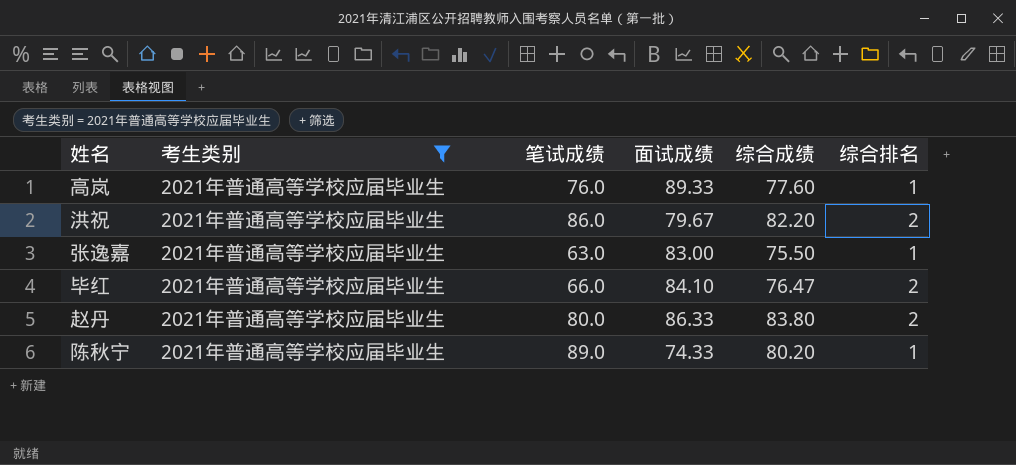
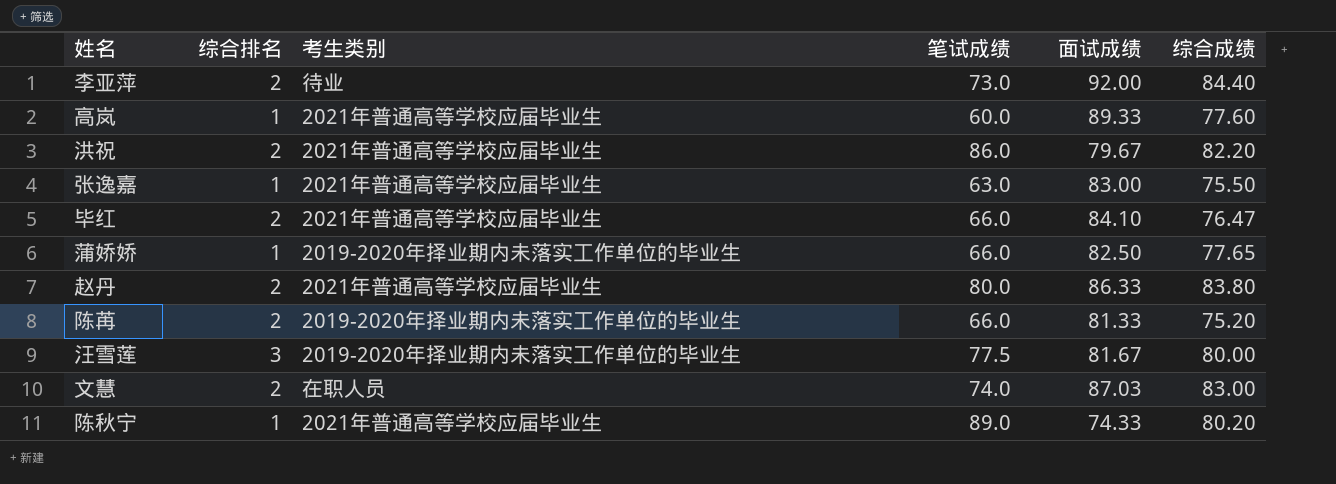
filter: 考生类别 = 2021年普通高等学校应届毕业生 -> none
column 综合排名 | position: 6 -> 2
高岚 | 笔试成绩: 76.0 -> 60.0

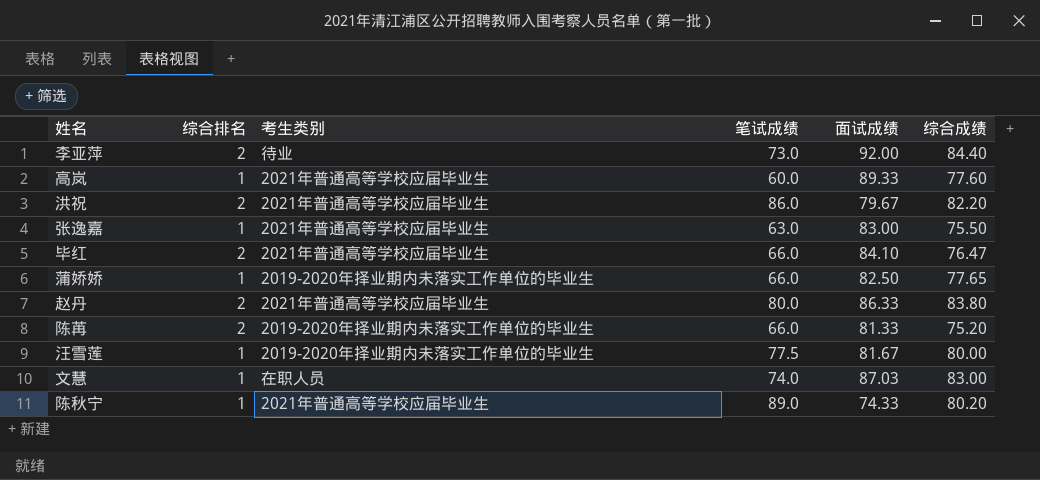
汪雪莲 | 综合排名: 3 -> 1
文慧 | 综合排名: 2 -> 1

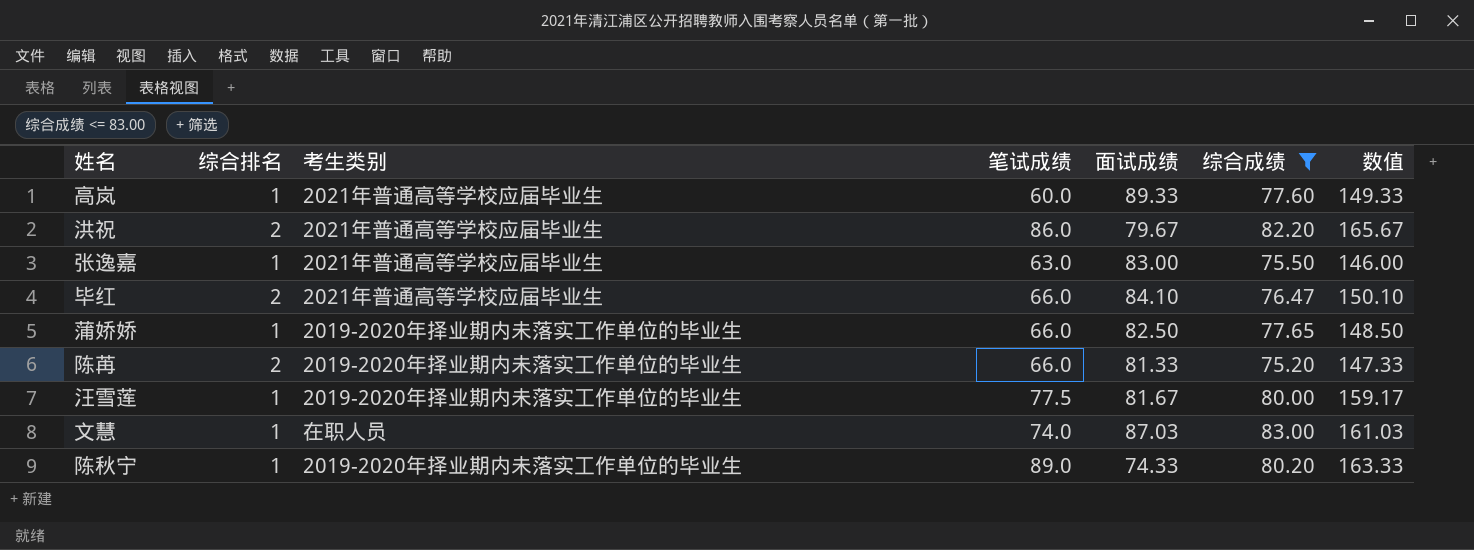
filter: none -> 综合成绩 <= 83.00
column 数值 | formula: none -> [笔试成绩] + [面试成绩]
陈秋宁 | 考生类别: 2021年普通高等学校应届毕业生 -> 2019-2020年择业期内未落实工作单位的毕业生

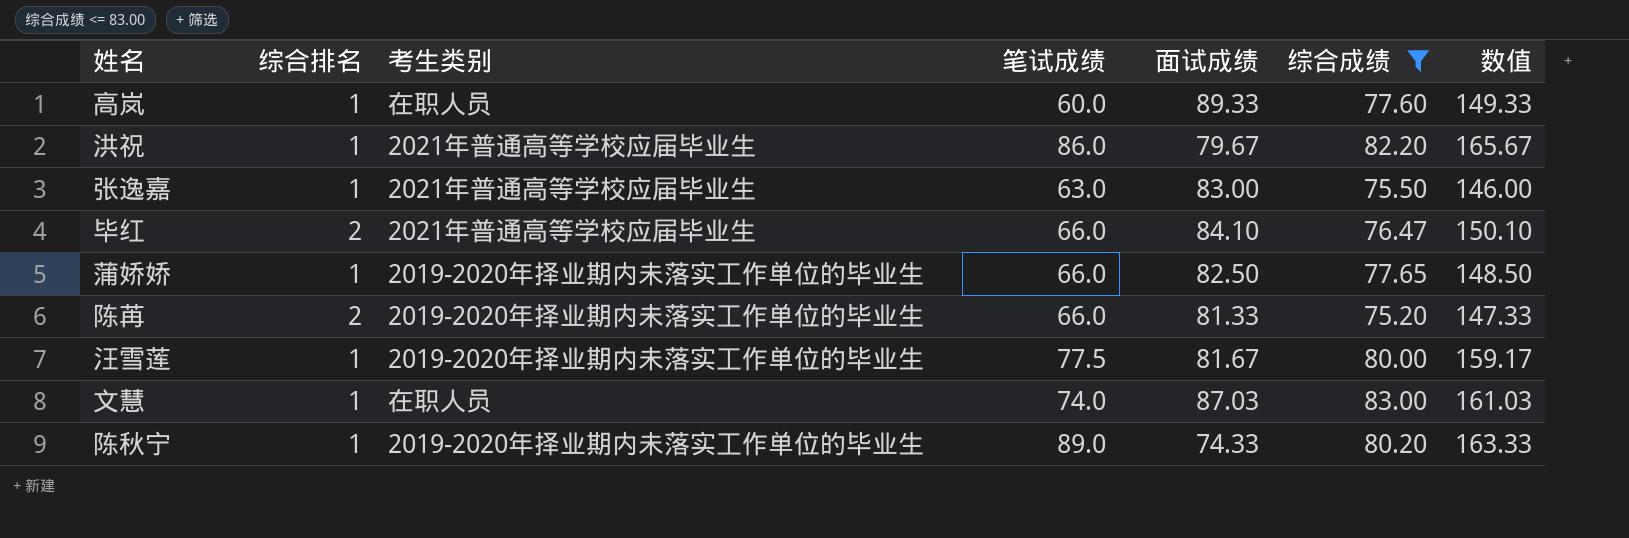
高岚 | 考生类别: 2021年普通高等学校应届毕业生 -> 在职人员
洪祝 | 综合排名: 2 -> 1

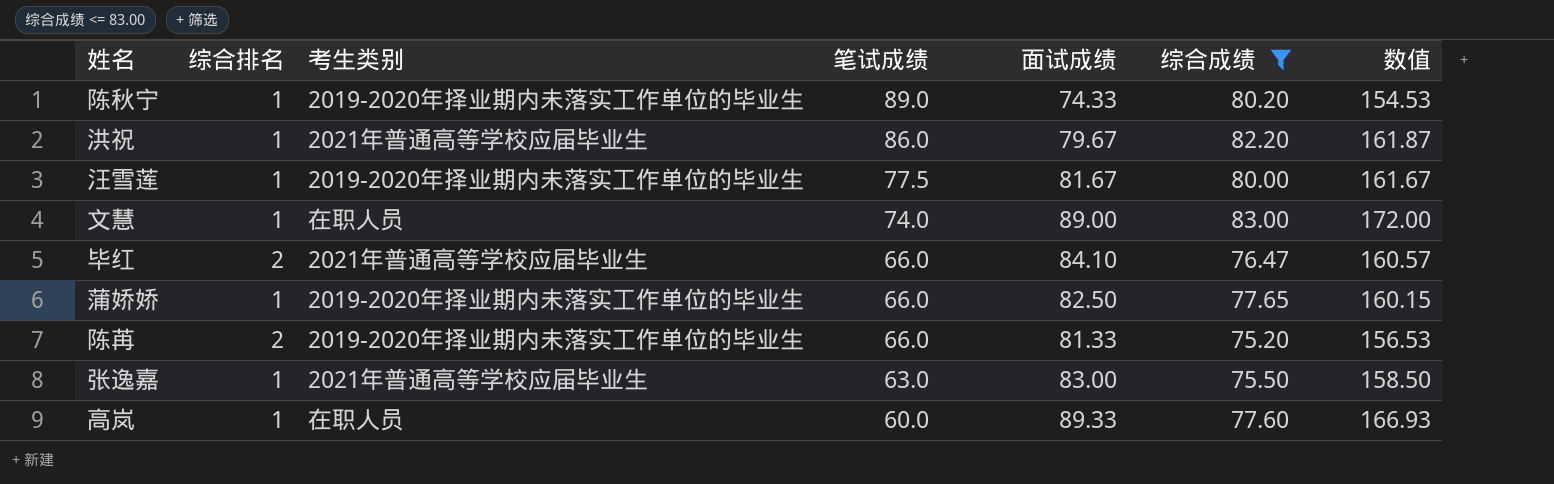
row order: none -> 笔试成绩 descending
column 数值 | formula: [笔试成绩] + [面试成绩] -> [面试成绩] + [综合成绩]
文慧 | 面试成绩: 87.03 -> 89.00

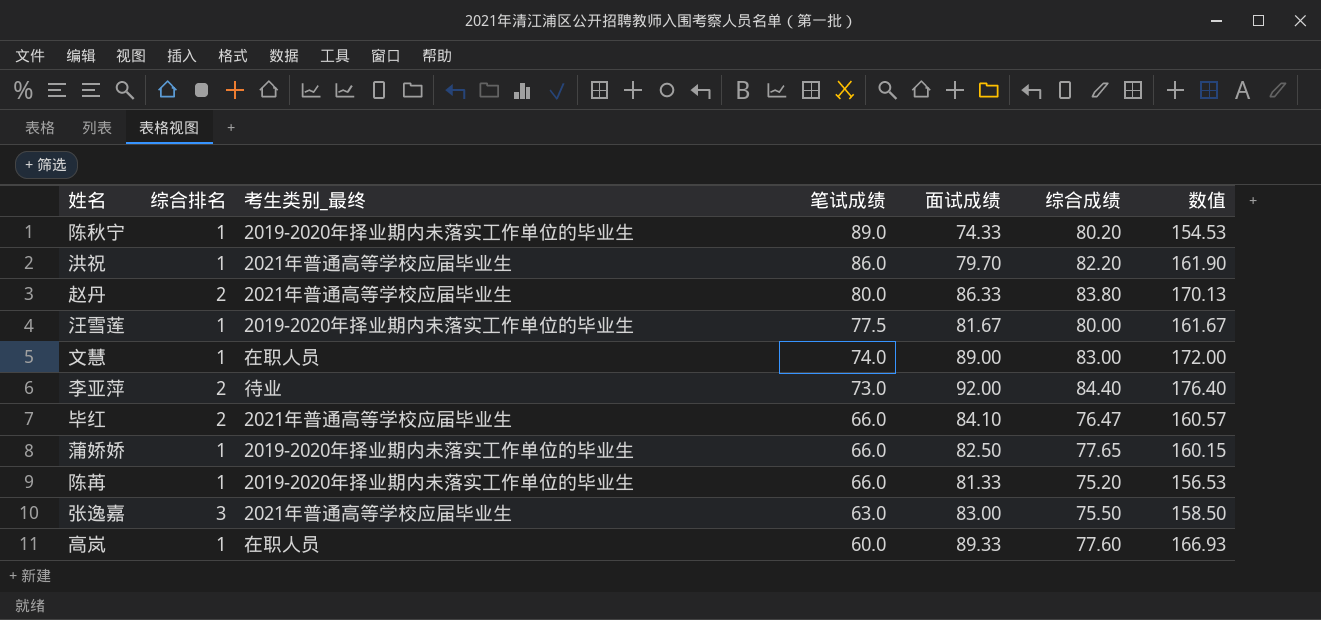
filter: 综合成绩 <= 83.00 -> none
column name: 考生类别 -> 考生类别_最终
洪祝 | 面试成绩: 79.67 -> 79.70
洪祝 | 数值: 161.87 -> 161.90
陈苒 | 综合排名: 2 -> 1
张逸嘉 | 综合排名: 1 -> 3

